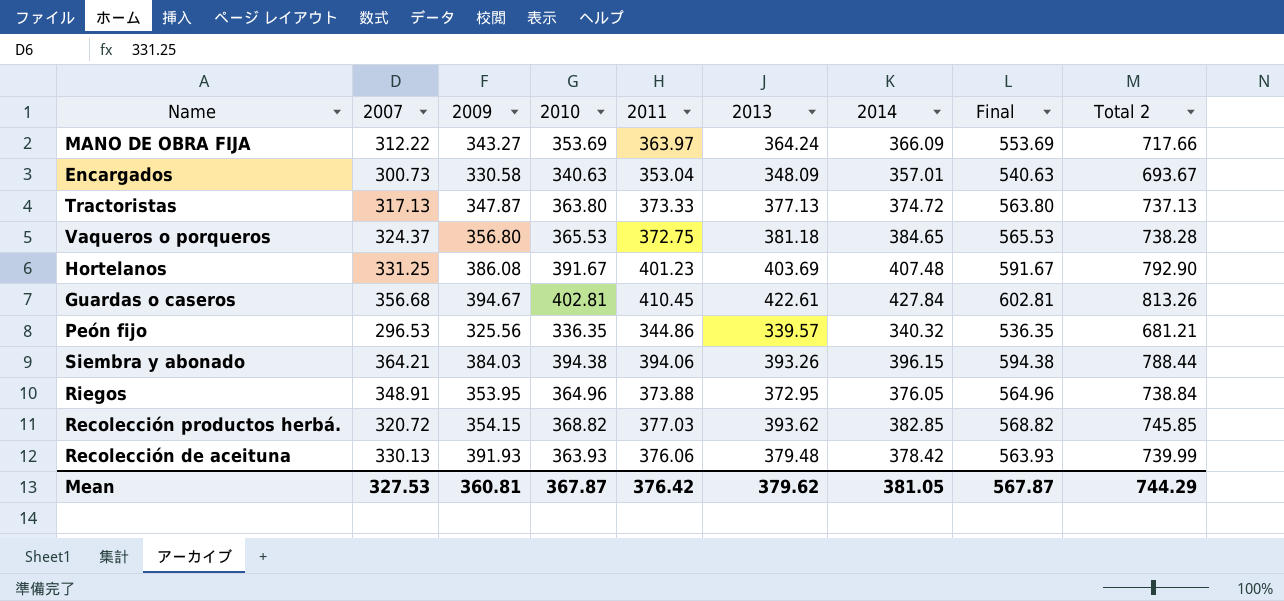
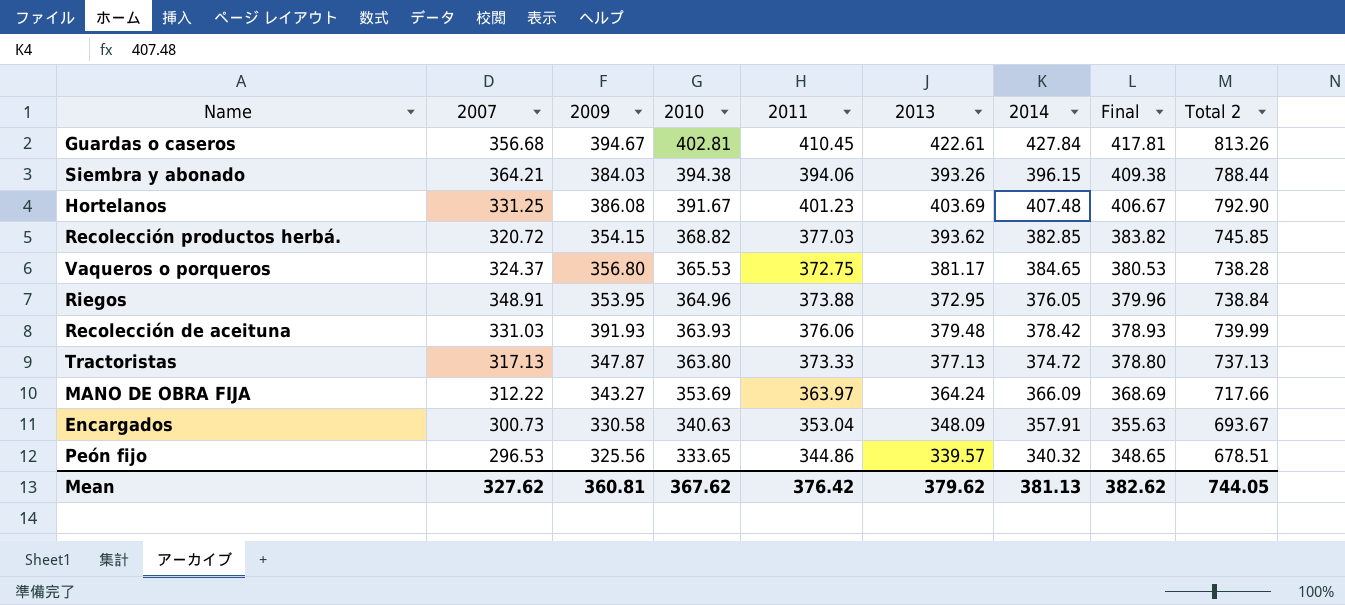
row order: none -> 2010 descending
column Final | formula: [2010] + 200 -> [2010] + 15
Vaqueros o porqueros | 2013: 381.18 -> 381.17
Recolección de aceituna | 2007: 330.13 -> 331.03
Encargados | 2014: 357.01 -> 357.91
Peón fijo | 2010: 336.35 -> 333.65
Peón fijo | Total 2: 681.21 -> 678.51
Mean | 2007: 327.53 -> 327.62
Mean | 2010: 367.87 -> 367.62
Mean | 2014: 381.05 -> 381.13
Mean | Final: 567.87 -> 382.62
Mean | Total 2: 744.29 -> 744.05

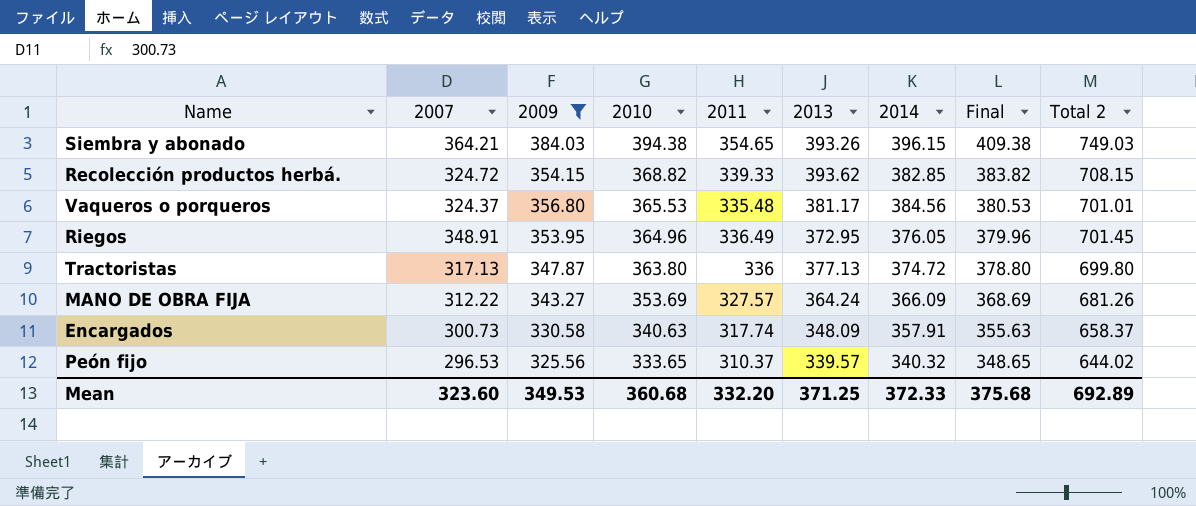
filter: none -> 2009 <= 384.03
Siembra y abonado | 2011: 394.06 -> 354.65
Siembra y abonado | Total 2: 788.44 -> 749.03
Recolección productos herbá. | 2007: 320.72 -> 324.72
Recolección productos herbá. | 2011: 377.03 -> 339.33
Recolección productos herbá. | Total 2: 745.85 -> 708.15
Vaqueros o porqueros | 2011: 372.75 -> 335.48
Vaqueros o porqueros | 2014: 384.65 -> 384.56
Vaqueros o porqueros | Total 2: 738.28 -> 701.01
Riegos | 2011: 373.88 -> 336.49
Riegos | Total 2: 738.84 -> 701.45
Tractoristas | 2011: 373.33 -> 336
Tractoristas | Total 2: 737.13 -> 699.80
MANO DE OBRA FIJA | 2011: 363.97 -> 327.57
MANO DE OBRA FIJA | Total 2: 717.66 -> 681.26
Encargados | 2011: 353.04 -> 317.74
Encargados | Total 2: 693.67 -> 658.37
Peón fijo | 2011: 344.86 -> 310.37
Peón fijo | Total 2: 678.51 -> 644.02
Mean | 2007: 327.62 -> 323.60
Mean | 2009: 360.81 -> 349.53
Mean | 2010: 367.62 -> 360.68
Mean | 2011: 376.42 -> 332.20
Mean | 2013: 379.62 -> 371.25
Mean | 2014: 381.13 -> 372.33
Mean | Final: 382.62 -> 375.68
Mean | Total 2: 744.05 -> 692.89

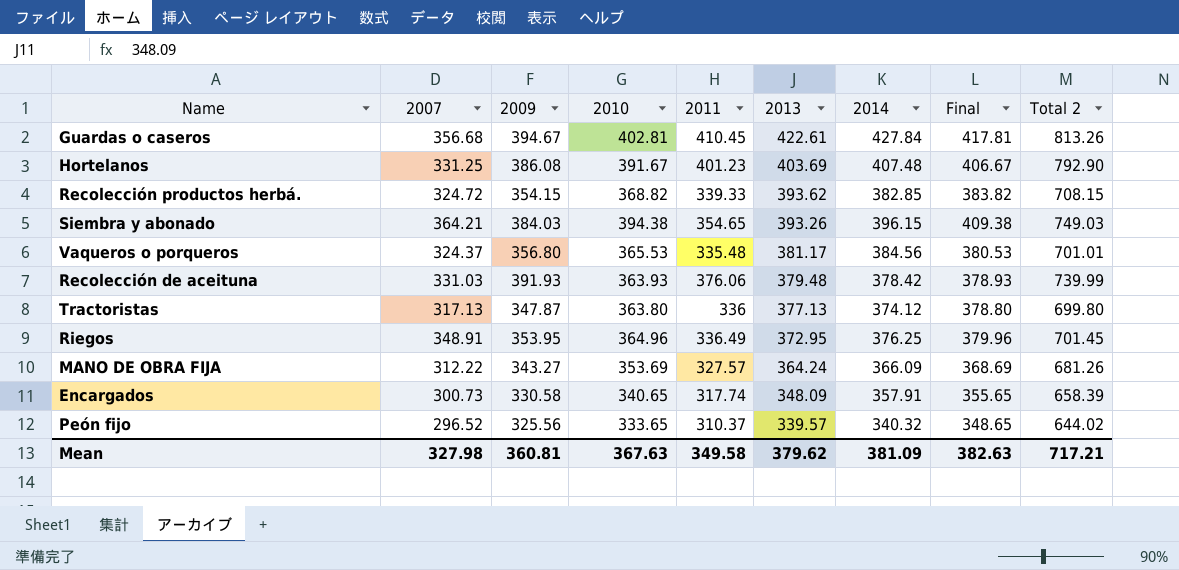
filter: 2009 <= 384.03 -> none
row order: 2010 descending -> 2013 descending
Tractoristas | 2014: 374.72 -> 374.12
Riegos | 2014: 376.05 -> 376.25
Encargados | 2010: 340.63 -> 340.65
Encargados | Final: 355.63 -> 355.65
Encargados | Total 2: 658.37 -> 658.39
Peón fijo | 2007: 296.53 -> 296.52
Mean | 2007: 323.60 -> 327.98
Mean | 2009: 349.53 -> 360.81
Mean | 2010: 360.68 -> 367.63
Mean | 2011: 332.20 -> 349.58
Mean | 2013: 371.25 -> 379.62
Mean | 2014: 372.33 -> 381.09
Mean | Final: 375.68 -> 382.63
Mean | Total 2: 692.89 -> 717.21

